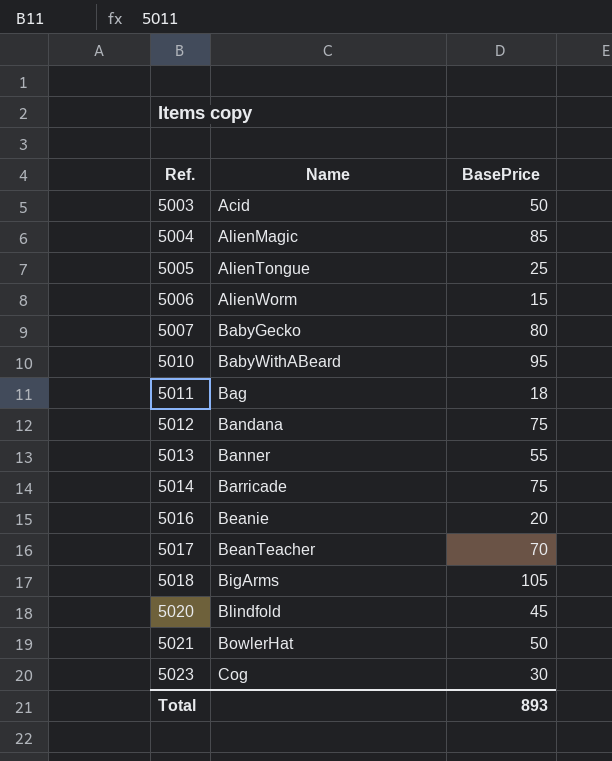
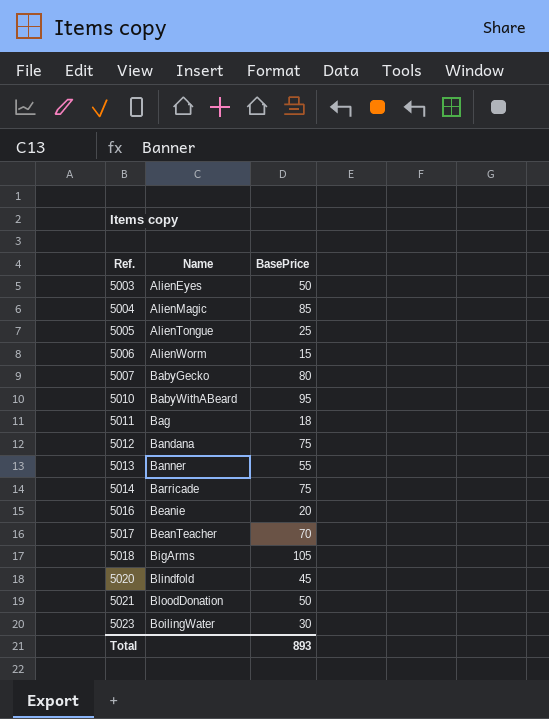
5003 | Name: Acid -> AlienEyes
5021 | Name: BowlerHat -> BloodDonation
5023 | Name: Cog -> BoilingWater

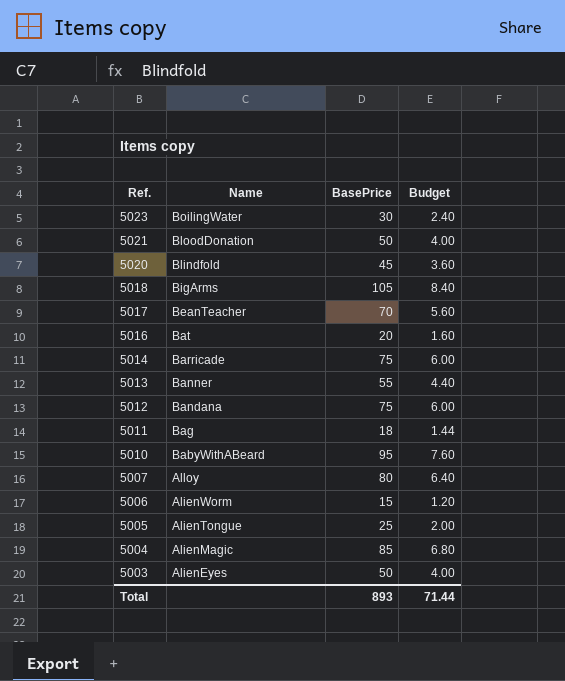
row order: Ref. ascending -> Ref. descending
column Budget | formula: none -> [BasePrice] * 0.08
5016 | Name: Beanie -> Bat
5007 | Name: BabyGecko -> Alloy

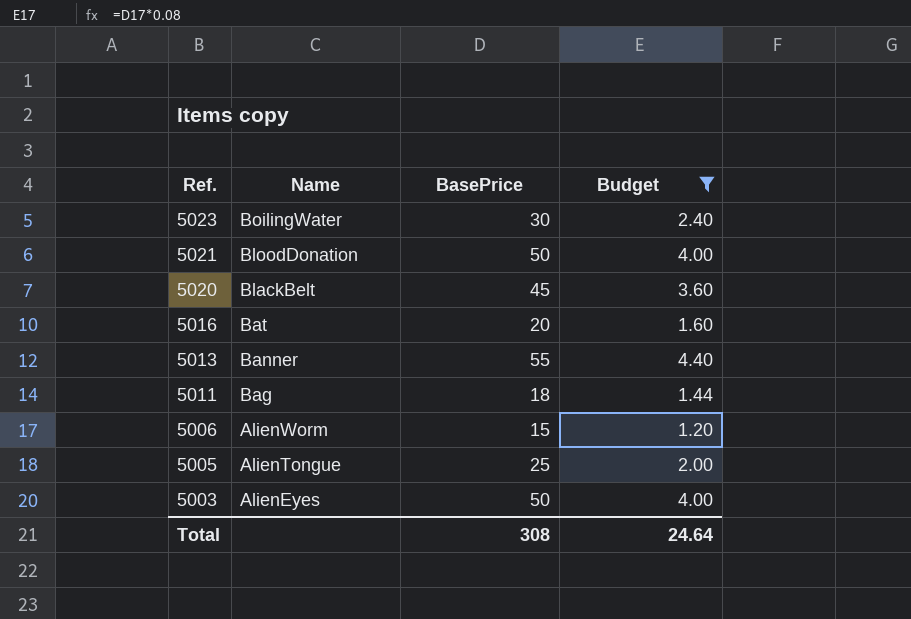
filter: none -> Budget <= 4.40
5020 | Name: Blindfold -> BlackBelt
Total | BasePrice: 893 -> 308
Total | Budget: 71.44 -> 24.64

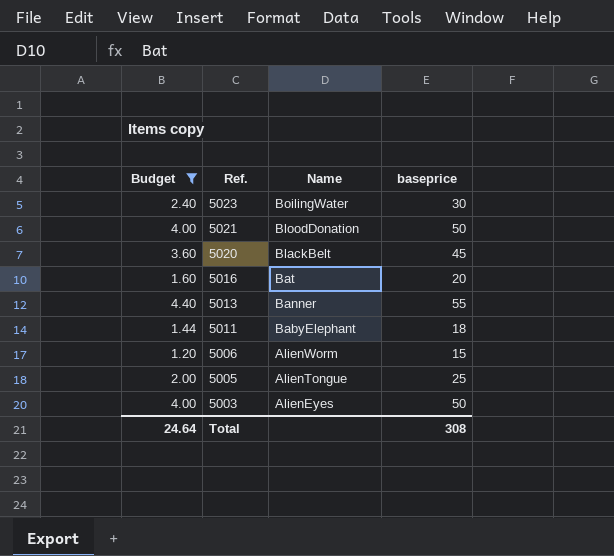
column Budget | position: 4 -> 1
column name: BasePrice -> baseprice
5011 | Name: Bag -> BabyElephant

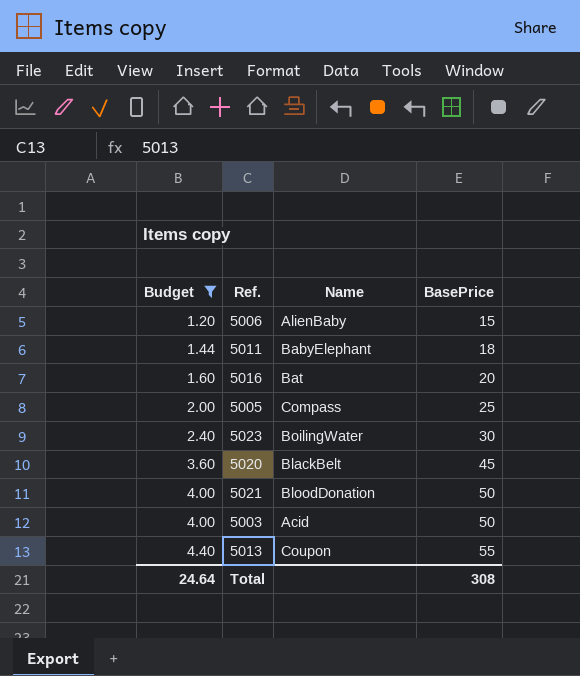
row order: Ref. descending -> Budget ascending
column name: baseprice -> BasePrice
5006 | Name: AlienWorm -> AlienBaby
5005 | Name: AlienTongue -> Compass
5003 | Name: AlienEyes -> Acid
5013 | Name: Banner -> Coupon

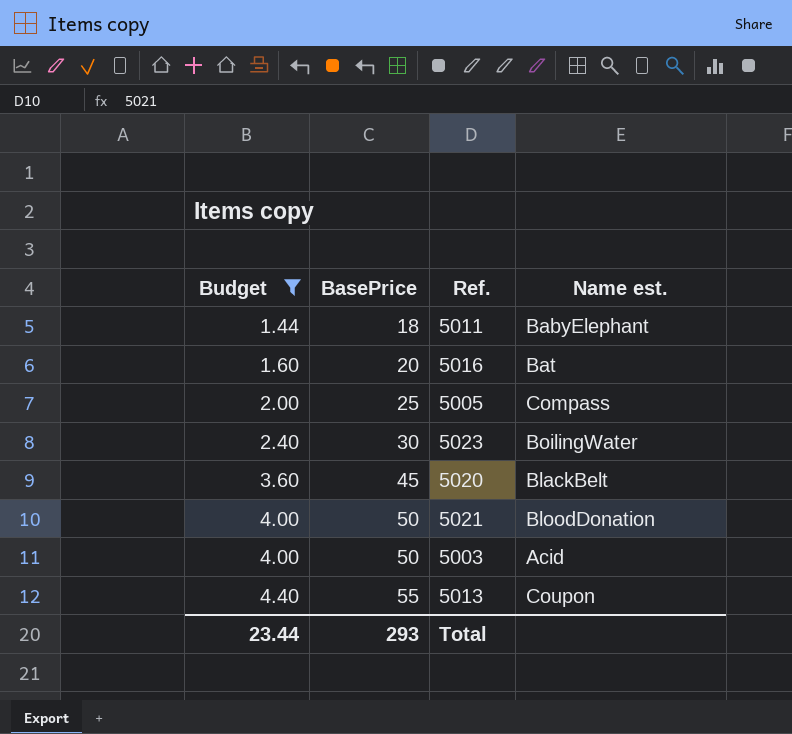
column BasePrice | position: 4 -> 2
column name: Name -> Name est.
row 5006: 1.20 | AlienBaby | 15 -> none
Total | Budget: 24.64 -> 23.44
Total | BasePrice: 308 -> 293

